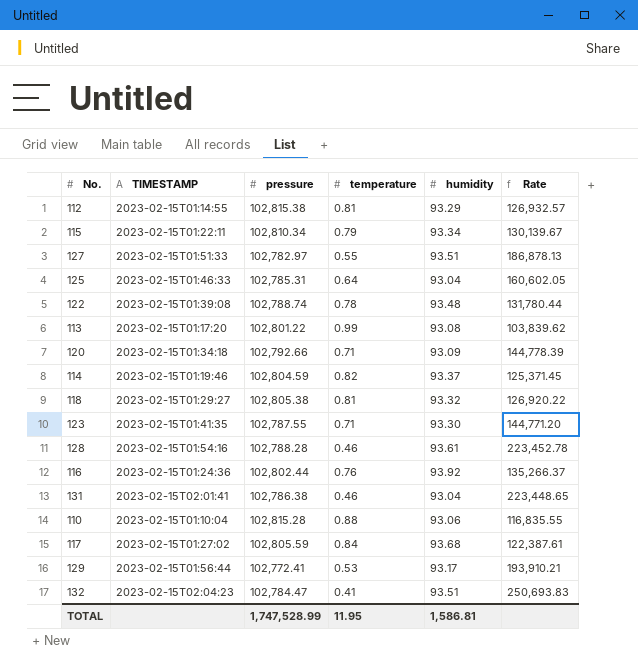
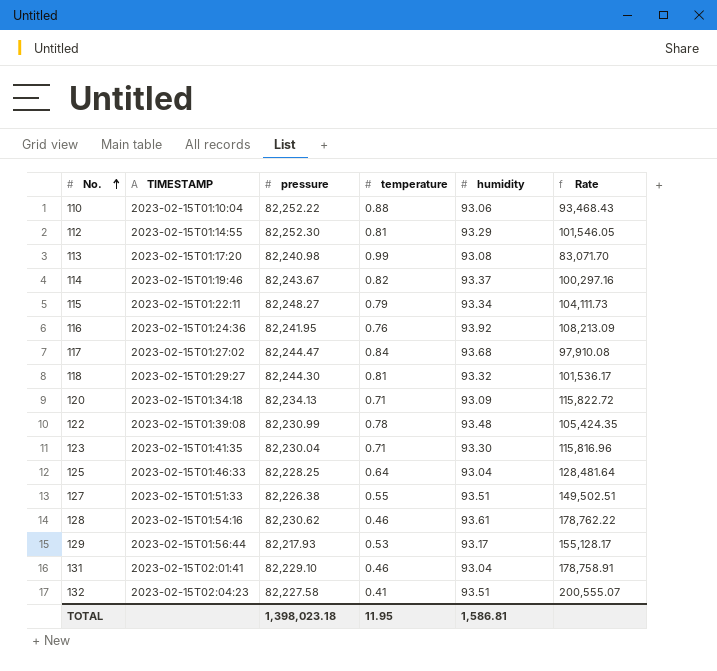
row order: none -> No. ascending
110 | pressure: 102,815.28 -> 82,252.22
110 | Rate: 116,835.55 -> 93,468.43
112 | pressure: 102,815.38 -> 82,252.30
112 | Rate: 126,932.57 -> 101,546.05
113 | pressure: 102,801.22 -> 82,240.98
113 | Rate: 103,839.62 -> 83,071.70
114 | pressure: 102,804.59 -> 82,243.67
114 | Rate: 125,371.45 -> 100,297.16
115 | pressure: 102,810.34 -> 82,248.27
115 | Rate: 130,139.67 -> 104,111.73
116 | pressure: 102,802.44 -> 82,241.95
116 | Rate: 135,266.37 -> 108,213.09
117 | pressure: 102,805.59 -> 82,244.47
117 | Rate: 122,387.61 -> 97,910.08
118 | pressure: 102,805.38 -> 82,244.30
118 | Rate: 126,920.22 -> 101,536.17
120 | pressure: 102,792.66 -> 82,234.13
120 | Rate: 144,778.39 -> 115,822.72
122 | pressure: 102,788.74 -> 82,230.99
122 | Rate: 131,780.44 -> 105,424.35
123 | pressure: 102,787.55 -> 82,230.04
123 | Rate: 144,771.20 -> 115,816.96
125 | pressure: 102,785.31 -> 82,228.25
125 | Rate: 160,602.05 -> 128,481.64
127 | pressure: 102,782.97 -> 82,226.38
127 | Rate: 186,878.13 -> 149,502.51
128 | pressure: 102,788.28 -> 82,230.62
128 | Rate: 223,452.78 -> 178,762.22
129 | pressure: 102,772.41 -> 82,217.93
129 | Rate: 193,910.21 -> 155,128.17
131 | pressure: 102,786.38 -> 82,229.10
131 | Rate: 223,448.65 -> 178,758.91
132 | pressure: 102,784.47 -> 82,227.58
132 | Rate: 250,693.83 -> 200,555.07
TOTAL | pressure: 1,747,528.99 -> 1,398,023.18

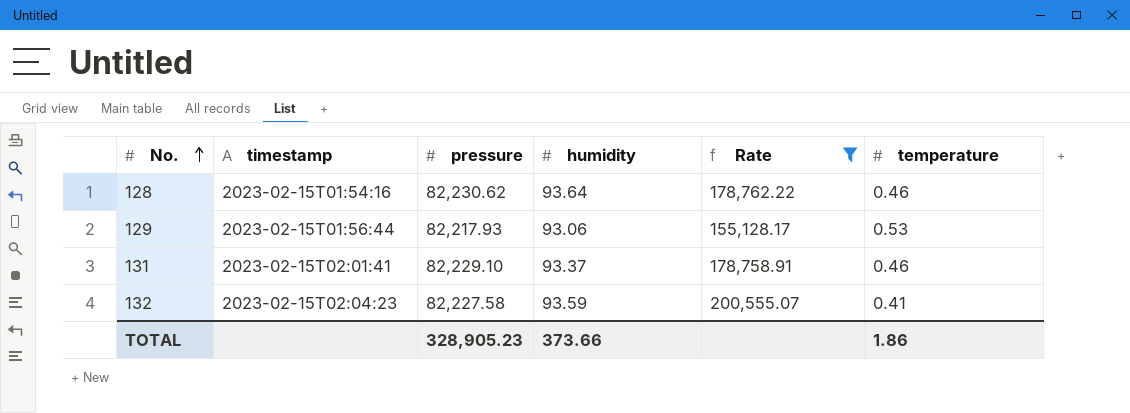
filter: none -> Rate >= 155,128.17
column name: TIMESTAMP -> timestamp
column temperature | position: 4 -> 6
128 | humidity: 93.61 -> 93.64
129 | humidity: 93.17 -> 93.06
131 | humidity: 93.04 -> 93.37
132 | humidity: 93.51 -> 93.59
TOTAL | pressure: 1,398,023.18 -> 328,905.23
TOTAL | humidity: 1,586.81 -> 373.66
TOTAL | temperature: 11.95 -> 1.86

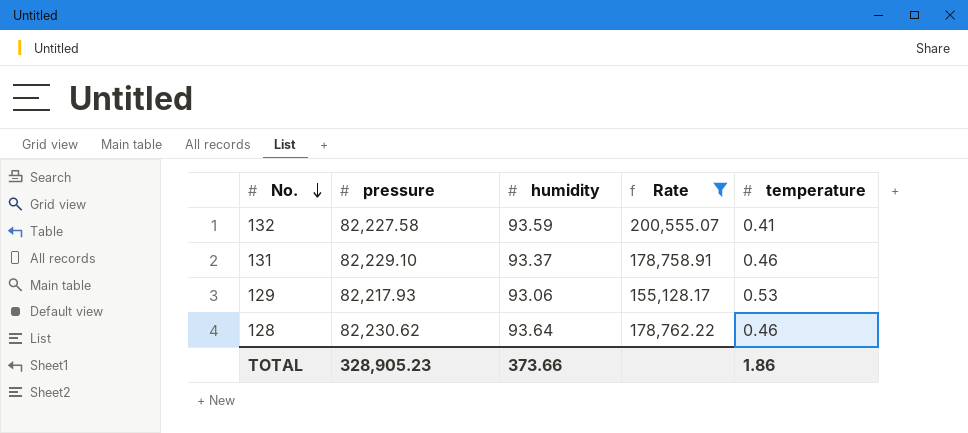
row order: No. ascending -> No. descending
column timestamp | position: 2 -> none

